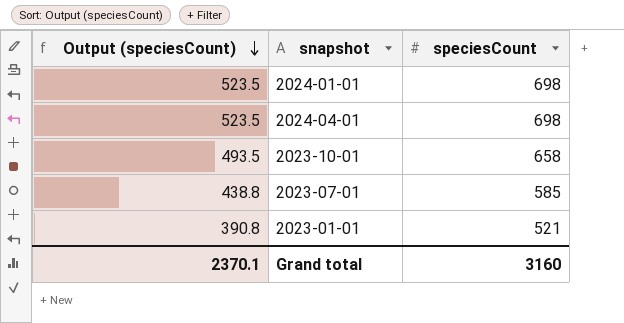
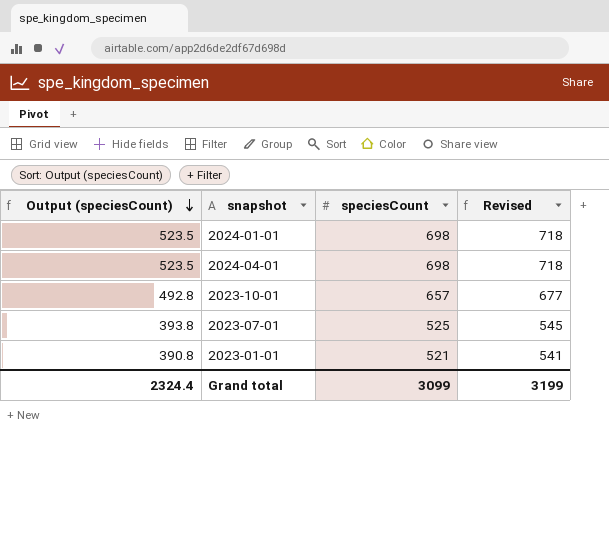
column Revised | formula: none -> [speciesCount] + 20
2023-10-01 | Output (speciesCount): 493.5 -> 492.8
2023-10-01 | speciesCount: 658 -> 657
2023-07-01 | Output (speciesCount): 438.8 -> 393.8
2023-07-01 | speciesCount: 585 -> 525
Grand total | Output (speciesCount): 2370.1 -> 2324.4
Grand total | speciesCount: 3160 -> 3099

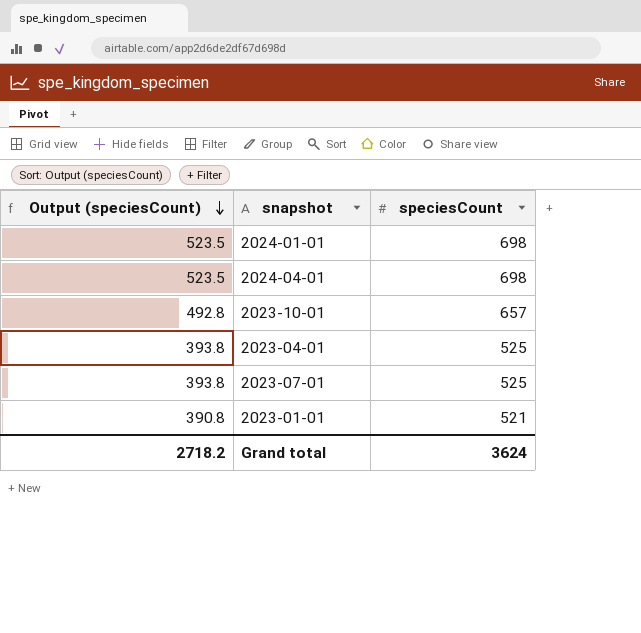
column Revised | formula: [speciesCount] + 20 -> none
row 2023-04-01: none -> 393.8 | 525
Grand total | Output (speciesCount): 2324.4 -> 2718.2
Grand total | speciesCount: 3099 -> 3624

